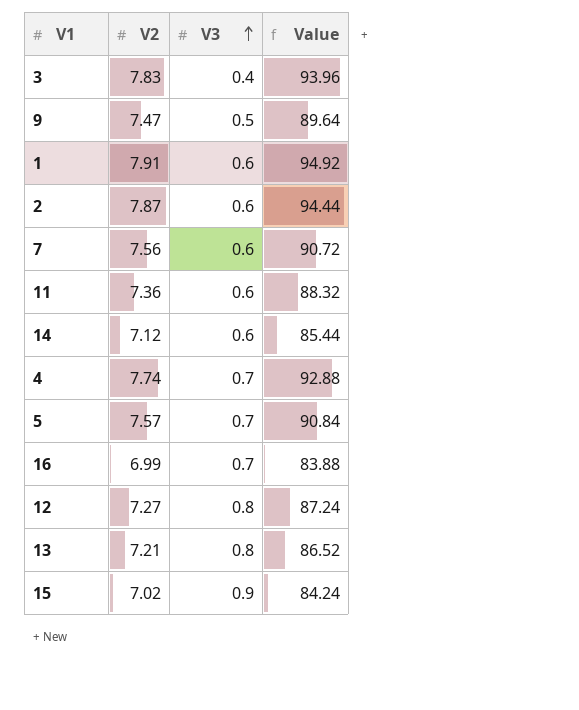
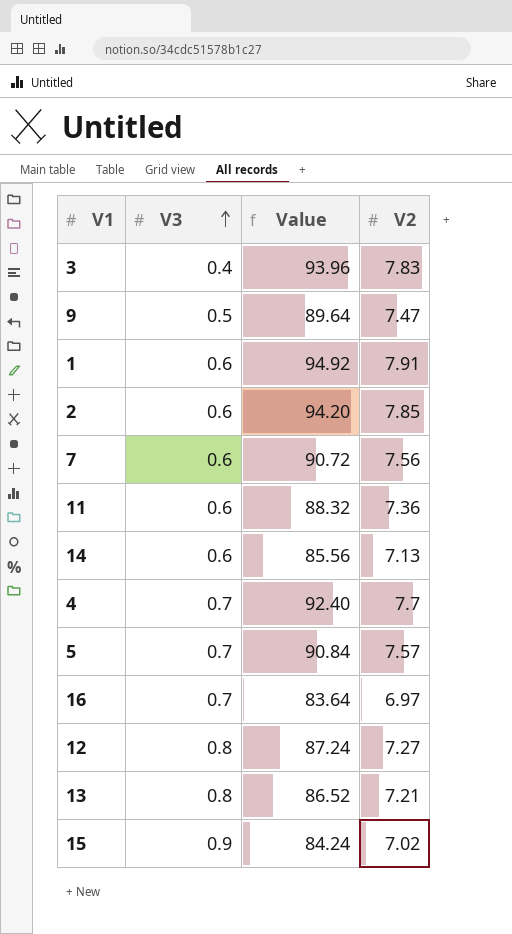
column V2 | position: 2 -> 4
2 | Value: 94.44 -> 94.20
2 | V2: 7.87 -> 7.85
14 | Value: 85.44 -> 85.56
14 | V2: 7.12 -> 7.13
4 | Value: 92.88 -> 92.40
4 | V2: 7.74 -> 7.7
16 | Value: 83.88 -> 83.64
16 | V2: 6.99 -> 6.97

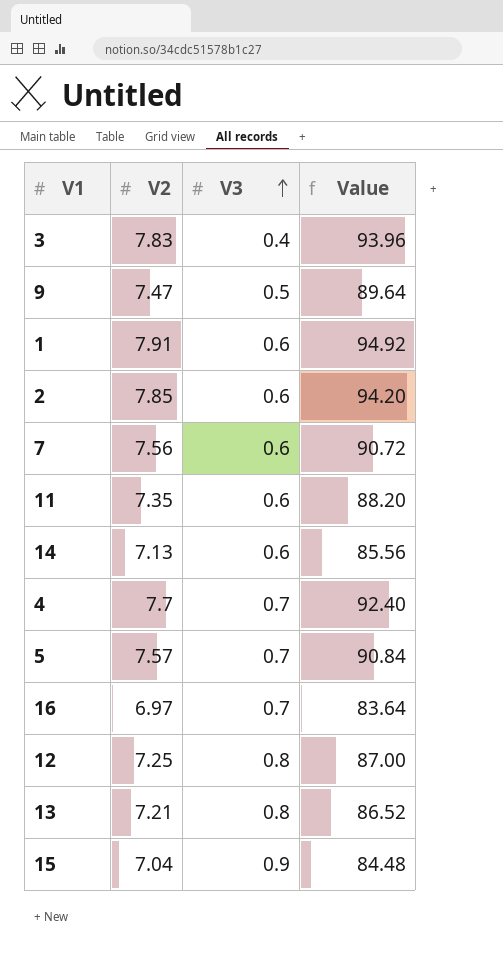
column V2 | position: 4 -> 2
11 | V2: 7.36 -> 7.35
11 | Value: 88.32 -> 88.20
12 | V2: 7.27 -> 7.25
12 | Value: 87.24 -> 87.00
15 | V2: 7.02 -> 7.04
15 | Value: 84.24 -> 84.48

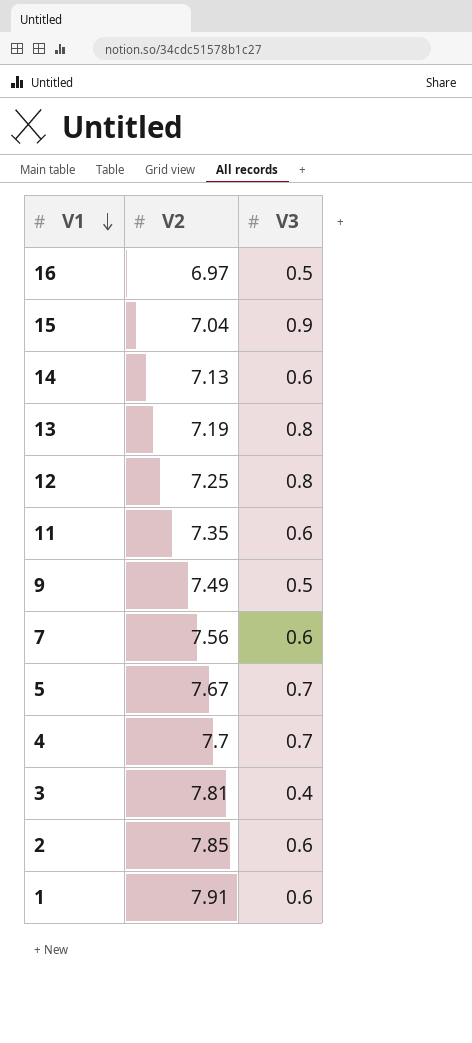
row order: V3 ascending -> V1 descending
column Value | formula: [V2] * 12 -> none
16 | V3: 0.7 -> 0.5
13 | V2: 7.21 -> 7.19
9 | V2: 7.47 -> 7.49
5 | V2: 7.57 -> 7.67
3 | V2: 7.83 -> 7.81

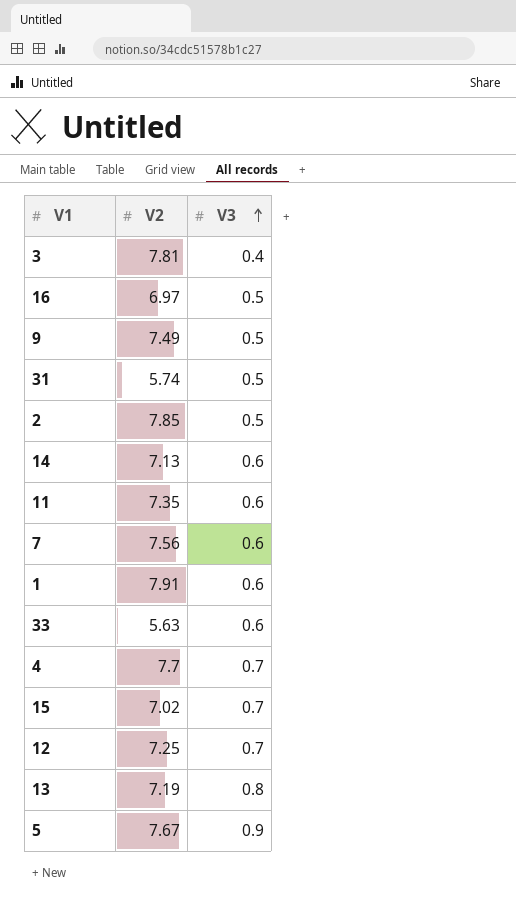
row order: V1 descending -> V3 ascending
row 31: none -> 5.74 | 0.5
2 | V3: 0.6 -> 0.5
row 33: none -> 5.63 | 0.6
15 | V2: 7.04 -> 7.02
15 | V3: 0.9 -> 0.7
12 | V3: 0.8 -> 0.7
5 | V3: 0.7 -> 0.9

